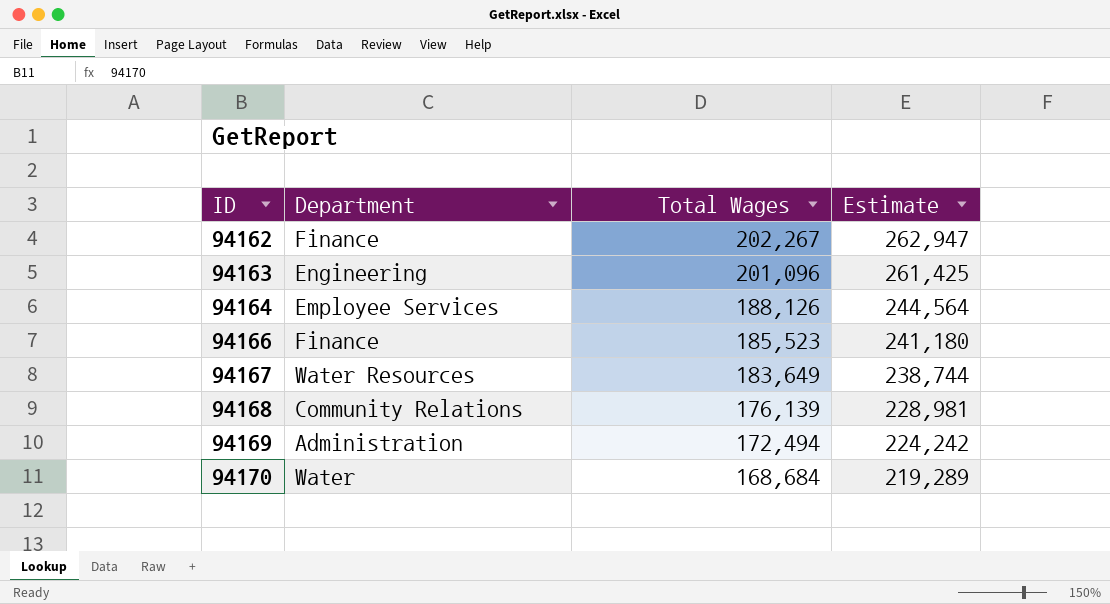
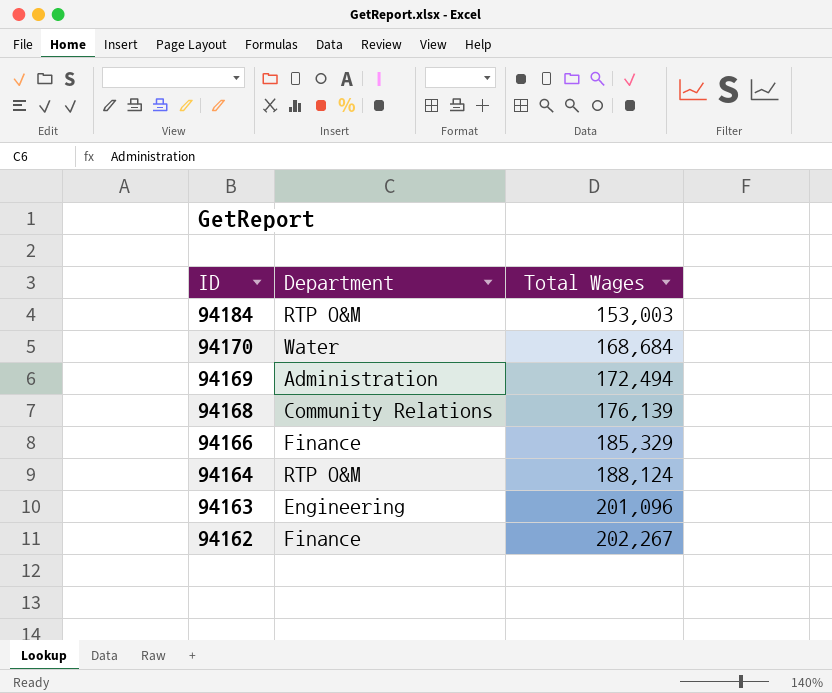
row order: ID ascending -> ID descending
column Estimate | formula: [Total Wages] * 1.3 -> none
row 94167: Water Resources | 183,649 | 238,744 -> none
row 94184: none -> RTP O&M | 153,003
94166 | Total Wages: 185,523 -> 185,329
94164 | Department: Employee Services -> RTP O&M
94164 | Total Wages: 188,126 -> 188,124

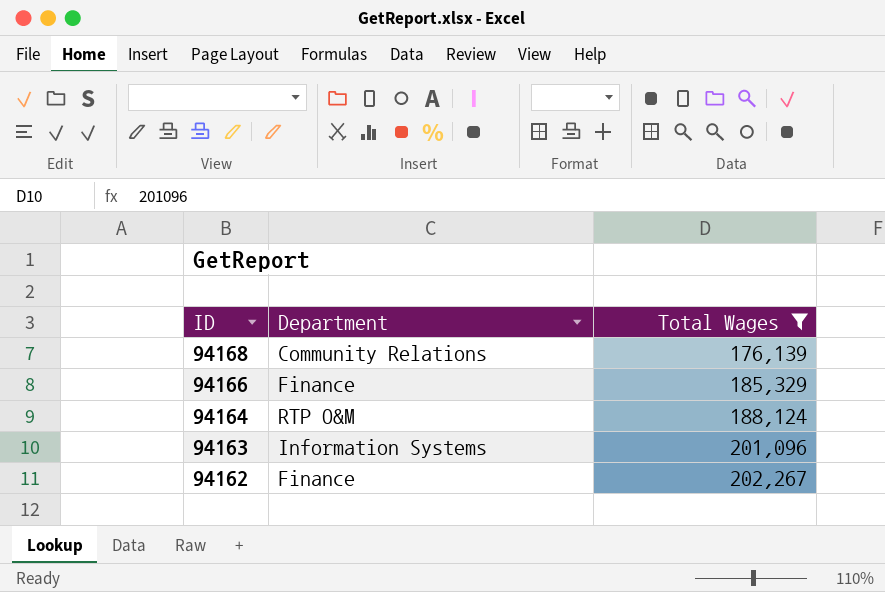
filter: none -> Total Wages >= 176,139
94163 | Department: Engineering -> Information Systems

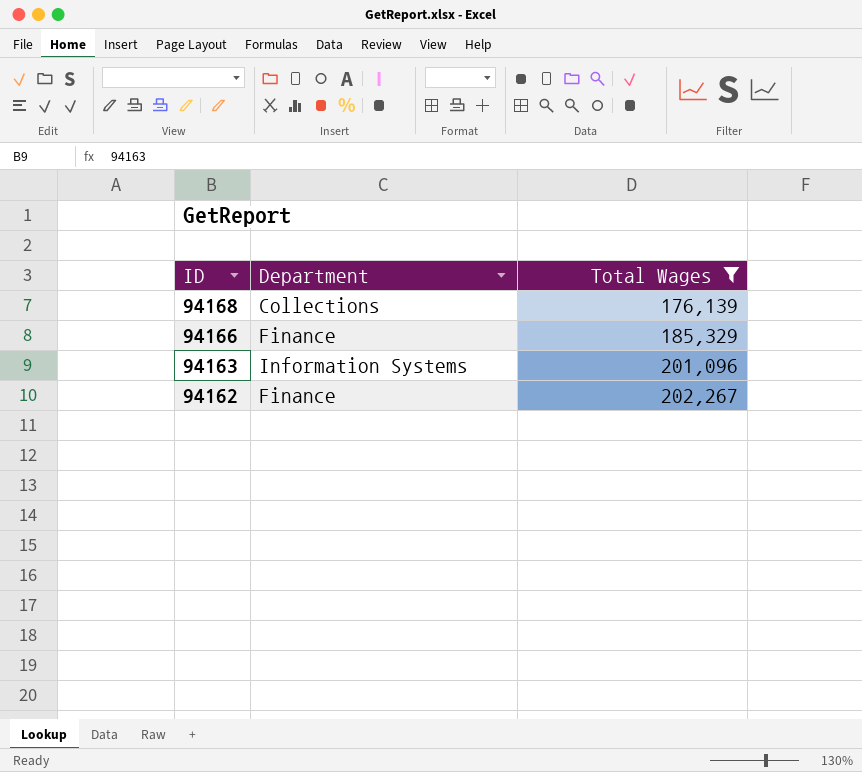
row 94164: RTP O&M | 188,124 -> none
94168 | Department: Community Relations -> Collections

